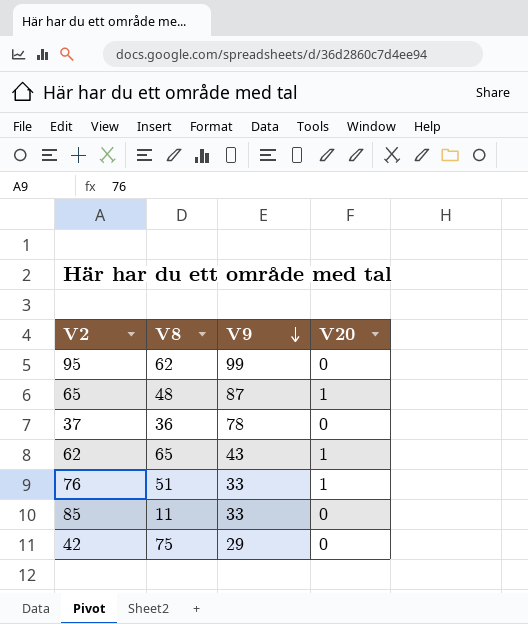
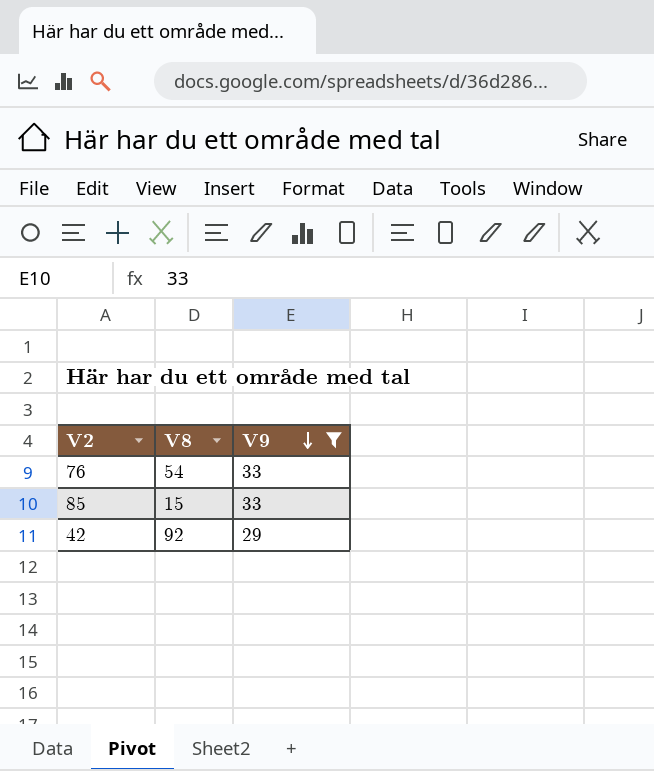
filter: none -> V9 <= 33
column V20 | position: 4 -> none
76 | V8: 51 -> 54
85 | V8: 11 -> 15
42 | V8: 75 -> 92

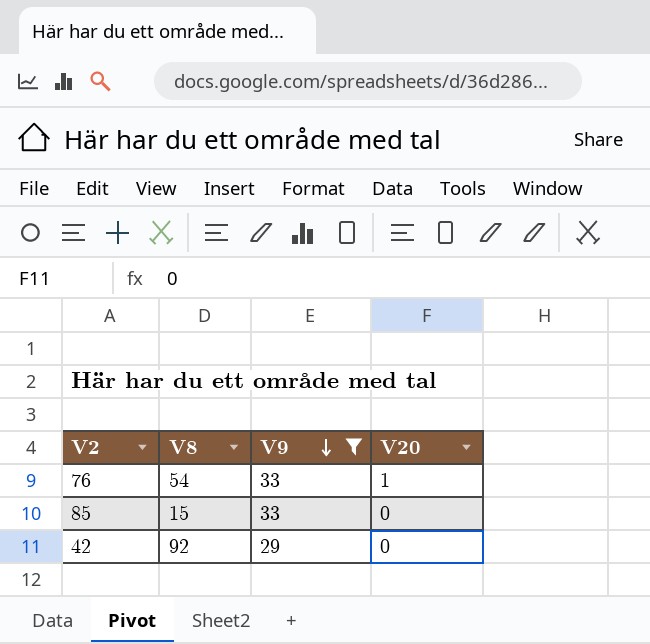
column V20 | position: none -> 4

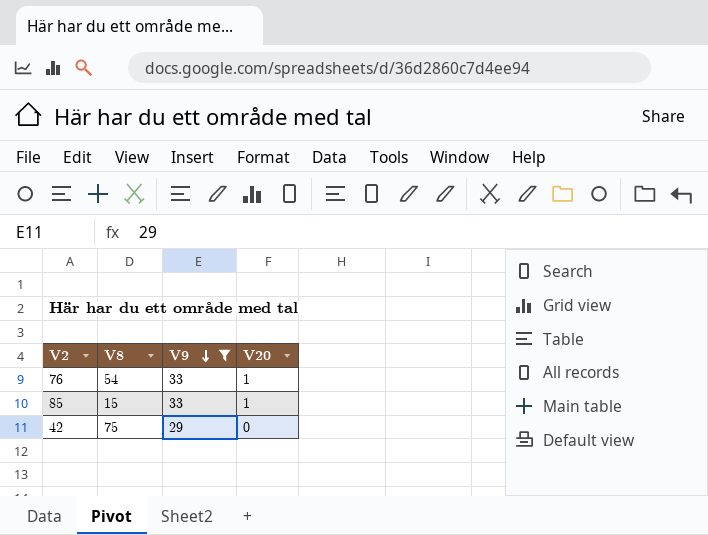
85 | V20: 0 -> 1
42 | V8: 92 -> 75

